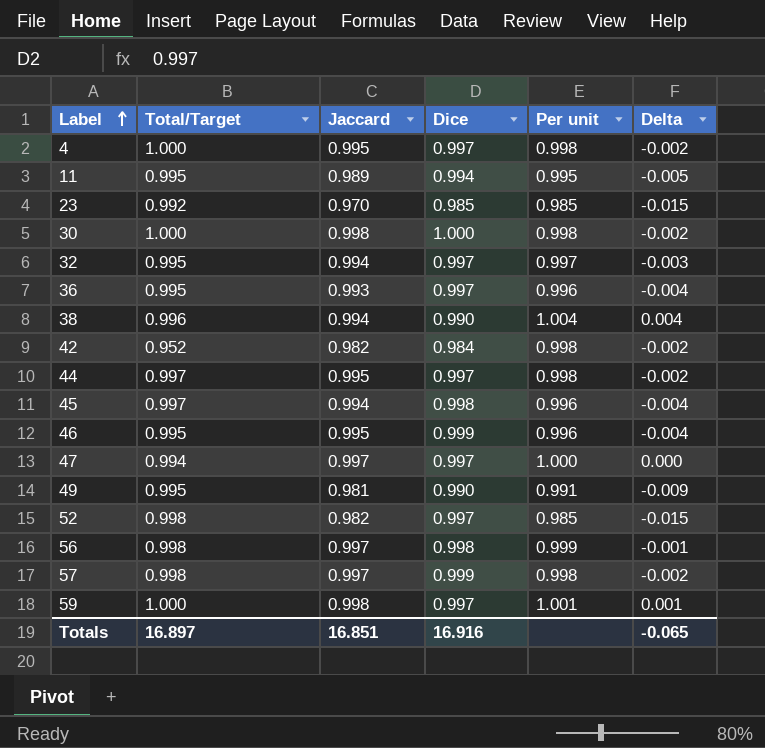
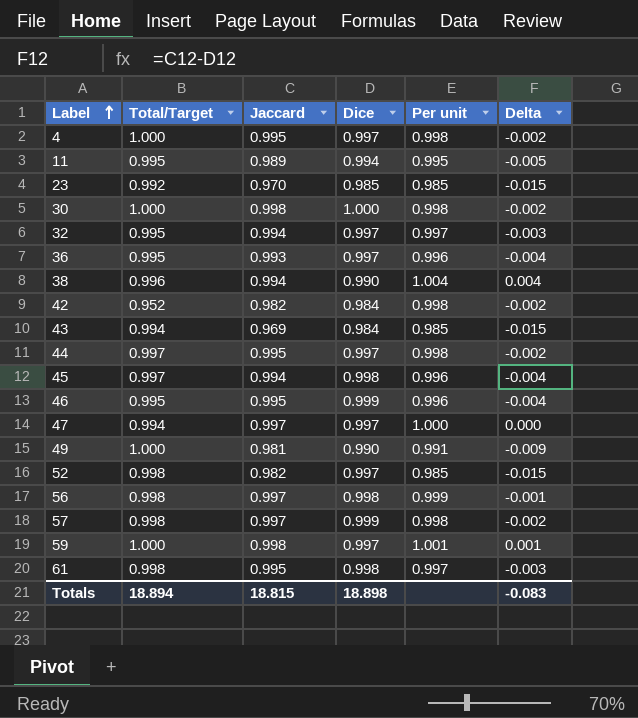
row 43: none -> 0.994 | 0.969 | 0.984 | 0.985 | -0.015
49 | Total/Target: 0.995 -> 1.000
row 61: none -> 0.998 | 0.995 | 0.998 | 0.997 | -0.003
Totals | Total/Target: 16.897 -> 18.894
Totals | Jaccard: 16.851 -> 18.815
Totals | Dice: 16.916 -> 18.898
Totals | Delta: -0.065 -> -0.083

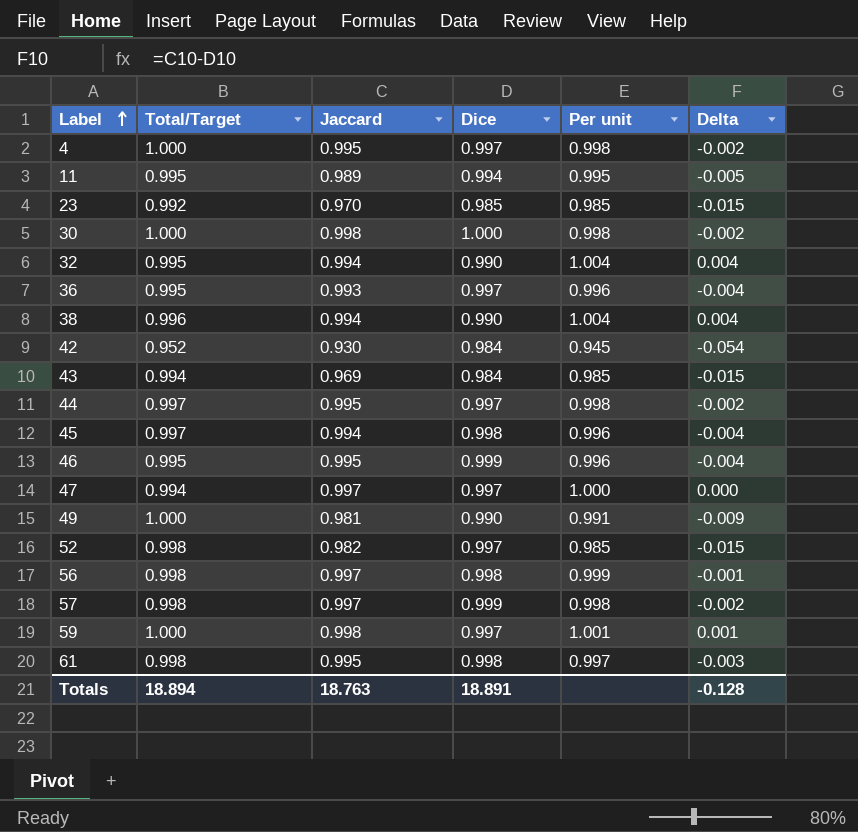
32 | Dice: 0.997 -> 0.990
32 | Per unit: 0.997 -> 1.004
32 | Delta: -0.003 -> 0.004
42 | Jaccard: 0.982 -> 0.930
42 | Per unit: 0.998 -> 0.945
42 | Delta: -0.002 -> -0.054
Totals | Jaccard: 18.815 -> 18.763
Totals | Dice: 18.898 -> 18.891
Totals | Delta: -0.083 -> -0.128

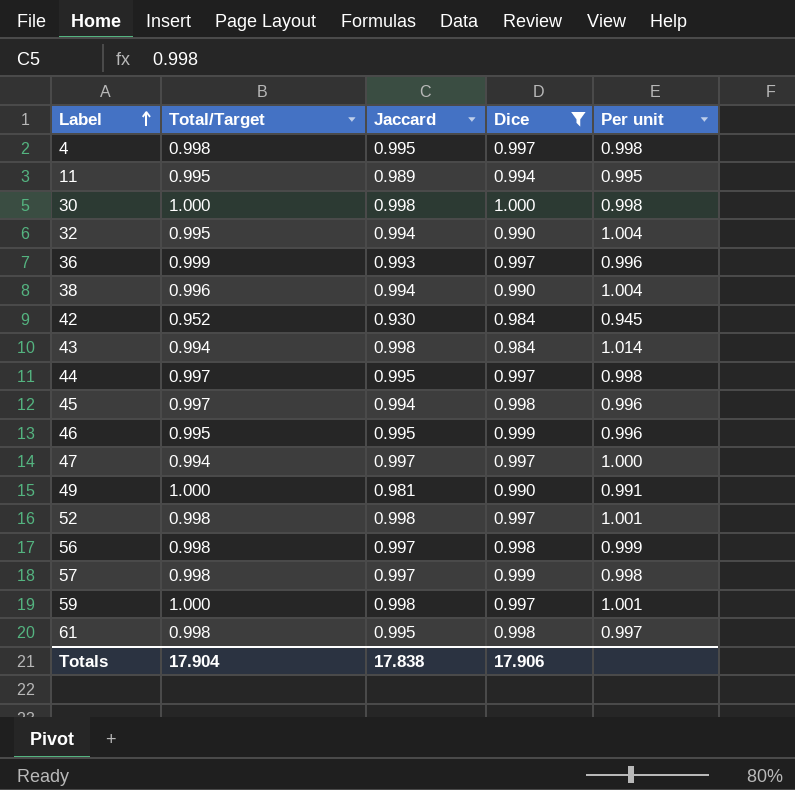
filter: none -> Dice != 0.985
column Delta | formula: [Jaccard] - [Dice] -> none
4 | Total/Target: 1.000 -> 0.998
36 | Total/Target: 0.995 -> 0.999
43 | Jaccard: 0.969 -> 0.998
43 | Per unit: 0.985 -> 1.014
52 | Jaccard: 0.982 -> 0.998
52 | Per unit: 0.985 -> 1.001
Totals | Total/Target: 18.894 -> 17.904
Totals | Jaccard: 18.763 -> 17.838
Totals | Dice: 18.891 -> 17.906

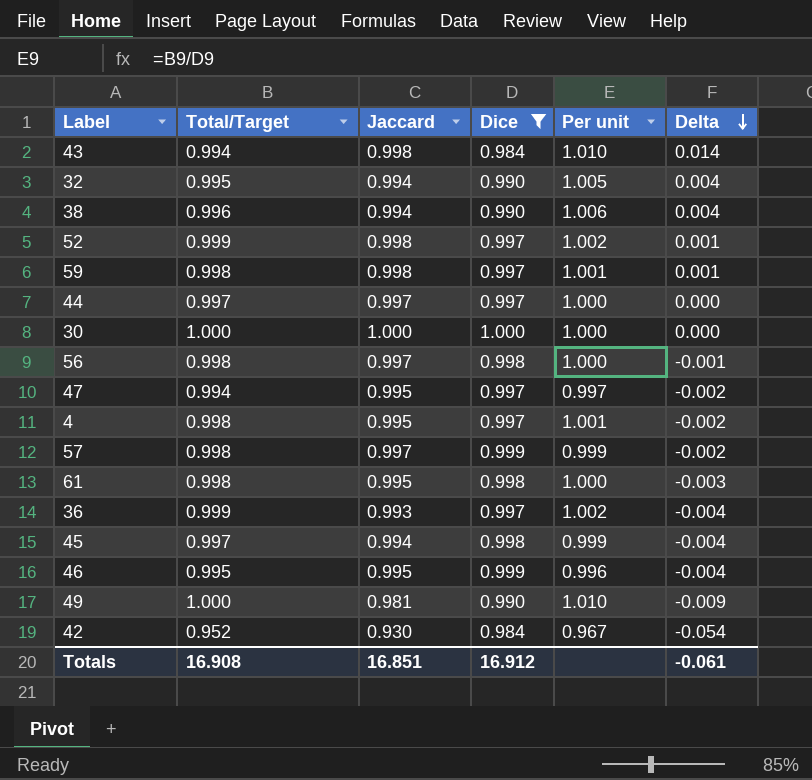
row order: Label ascending -> Delta descending
column Per unit | formula: [Jaccard] / [Dice] -> [Total/Target] / [Dice]
column Delta | formula: none -> [Jaccard] - [Dice]
row 11: 0.995 | 0.989 | 0.994 | 0.995 -> none
52 | Total/Target: 0.998 -> 0.999
59 | Total/Target: 1.000 -> 0.998
44 | Jaccard: 0.995 -> 0.997
30 | Jaccard: 0.998 -> 1.000
47 | Jaccard: 0.997 -> 0.995
Totals | Total/Target: 17.904 -> 16.908
Totals | Jaccard: 17.838 -> 16.851
Totals | Dice: 17.906 -> 16.912

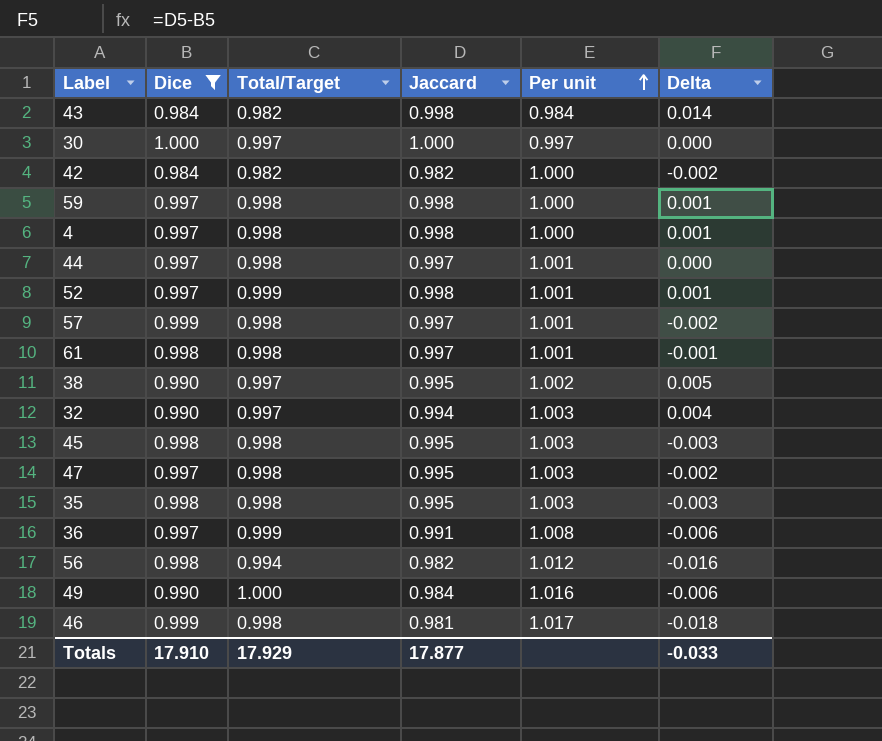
row order: Delta descending -> Per unit ascending
column Dice | position: 4 -> 2
column Per unit | formula: [Total/Target] / [Dice] -> [Total/Target] / [Jaccard]
43 | Total/Target: 0.994 -> 0.982
30 | Total/Target: 1.000 -> 0.997
42 | Total/Target: 0.952 -> 0.982
42 | Jaccard: 0.930 -> 0.982
42 | Delta: -0.054 -> -0.002
4 | Jaccard: 0.995 -> 0.998
4 | Delta: -0.002 -> 0.001
44 | Total/Target: 0.997 -> 0.998
61 | Jaccard: 0.995 -> 0.997
61 | Delta: -0.003 -> -0.001
38 | Total/Target: 0.996 -> 0.997
38 | Jaccard: 0.994 -> 0.995
38 | Delta: 0.004 -> 0.005
32 | Total/Target: 0.995 -> 0.997
45 | Total/Target: 0.997 -> 0.998
45 | Jaccard: 0.994 -> 0.995
45 | Delta: -0.004 -> -0.003
47 | Total/Target: 0.994 -> 0.998
row 35: none -> 0.998 | 0.998 | 0.995 | 1.003 | -0.003
36 | Jaccard: 0.993 -> 0.991
36 | Delta: -0.004 -> -0.006
56 | Total/Target: 0.998 -> 0.994
56 | Jaccard: 0.997 -> 0.982
56 | Delta: -0.001 -> -0.016
49 | Jaccard: 0.981 -> 0.984
49 | Delta: -0.009 -> -0.006
46 | Total/Target: 0.995 -> 0.998
46 | Jaccard: 0.995 -> 0.981
46 | Delta: -0.004 -> -0.018
Totals | Dice: 16.912 -> 17.910
Totals | Total/Target: 16.908 -> 17.929
Totals | Jaccard: 16.851 -> 17.877
Totals | Delta: -0.061 -> -0.033

